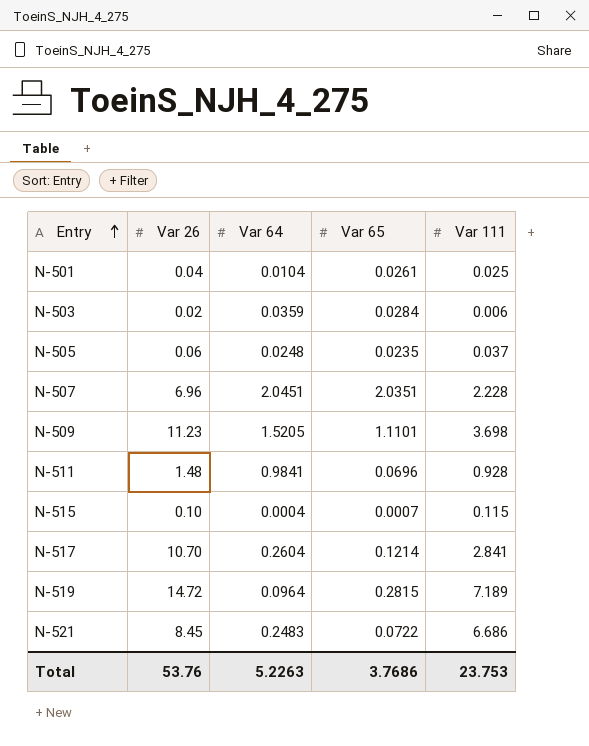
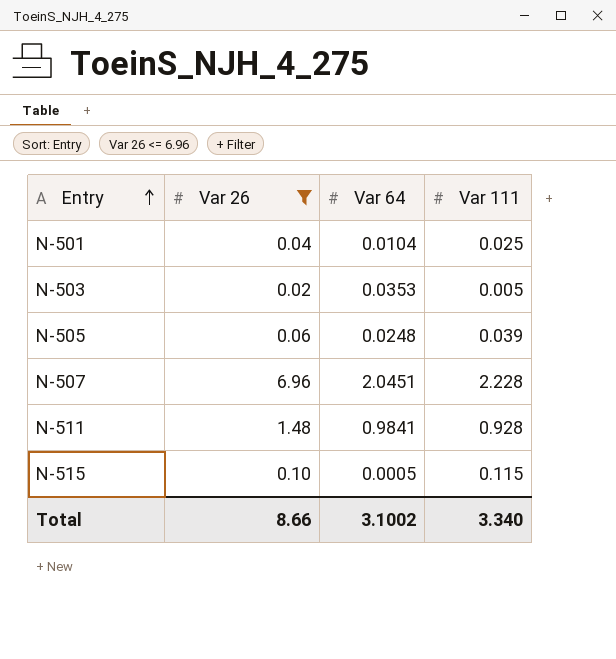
filter: none -> Var 26 <= 6.96
column Var 65 | position: 4 -> none
N-503 | Var 64: 0.0359 -> 0.0353
N-503 | Var 111: 0.006 -> 0.005
N-505 | Var 111: 0.037 -> 0.039
N-515 | Var 64: 0.0004 -> 0.0005
Total | Var 26: 53.76 -> 8.66
Total | Var 64: 5.2263 -> 3.1002
Total | Var 111: 23.753 -> 3.340

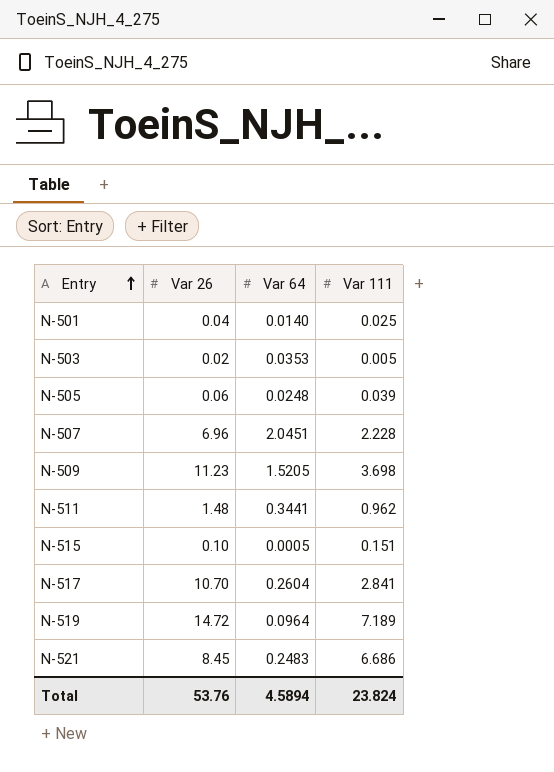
filter: Var 26 <= 6.96 -> none
N-501 | Var 64: 0.0104 -> 0.0140
N-511 | Var 64: 0.9841 -> 0.3441
N-511 | Var 111: 0.928 -> 0.962
N-515 | Var 111: 0.115 -> 0.151
Total | Var 26: 8.66 -> 53.76
Total | Var 64: 3.1002 -> 4.5894
Total | Var 111: 3.340 -> 23.824

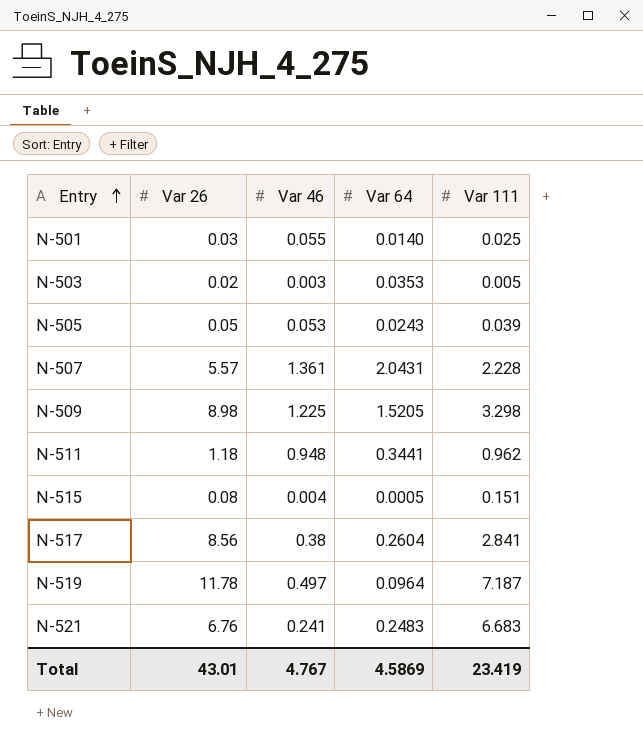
column Var 46 | position: none -> 3
N-501 | Var 26: 0.04 -> 0.03
N-505 | Var 26: 0.06 -> 0.05
N-505 | Var 64: 0.0248 -> 0.0243
N-507 | Var 26: 6.96 -> 5.57
N-507 | Var 64: 2.0451 -> 2.0431
N-509 | Var 26: 11.23 -> 8.98
N-509 | Var 111: 3.698 -> 3.298
N-511 | Var 26: 1.48 -> 1.18
N-515 | Var 26: 0.10 -> 0.08
N-517 | Var 26: 10.70 -> 8.56
N-519 | Var 26: 14.72 -> 11.78
N-519 | Var 111: 7.189 -> 7.187
N-521 | Var 26: 8.45 -> 6.76
N-521 | Var 111: 6.686 -> 6.683
Total | Var 26: 53.76 -> 43.01
Total | Var 64: 4.5894 -> 4.5869
Total | Var 111: 23.824 -> 23.419

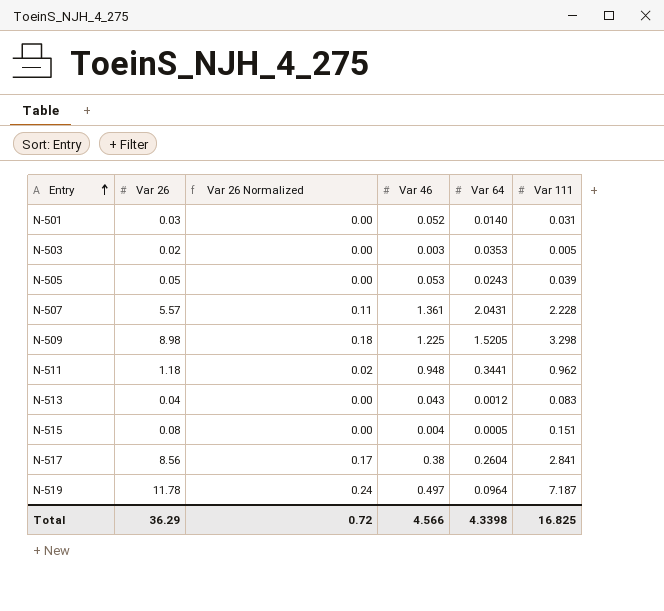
column Var 26 Normalized | formula: none -> [Var 26] * 0.02
row N-521: 6.76 | 0.241 | 0.2483 | 6.683 -> none
N-501 | Var 46: 0.055 -> 0.052
N-501 | Var 111: 0.025 -> 0.031
row N-513: none -> 0.04 | 0.00 | 0.043 | 0.0012 | 0.083
Total | Var 26: 43.01 -> 36.29
Total | Var 46: 4.767 -> 4.566
Total | Var 64: 4.5869 -> 4.3398
Total | Var 111: 23.419 -> 16.825

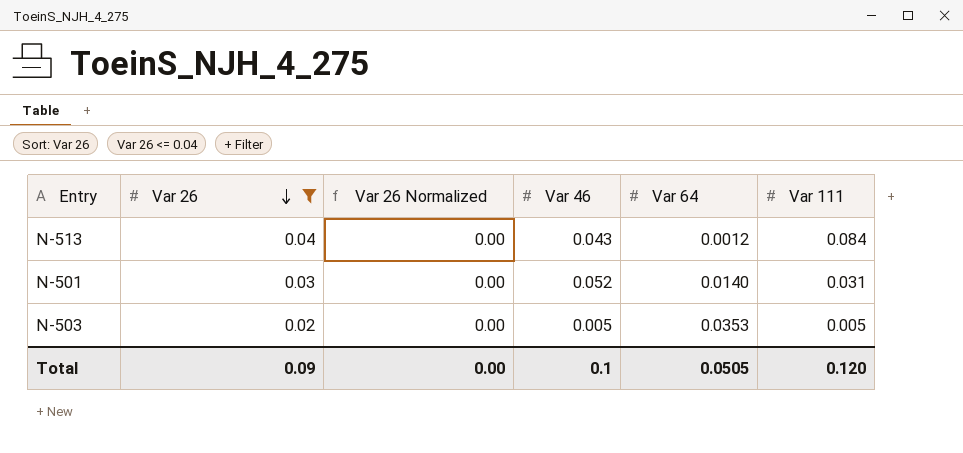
filter: none -> Var 26 <= 0.04
row order: Entry ascending -> Var 26 descending
N-513 | Var 111: 0.083 -> 0.084
N-503 | Var 46: 0.003 -> 0.005
Total | Var 26: 36.29 -> 0.09
Total | Var 26 Normalized: 0.72 -> 0.00
Total | Var 46: 4.566 -> 0.1
Total | Var 64: 4.3398 -> 0.0505
Total | Var 111: 16.825 -> 0.120

